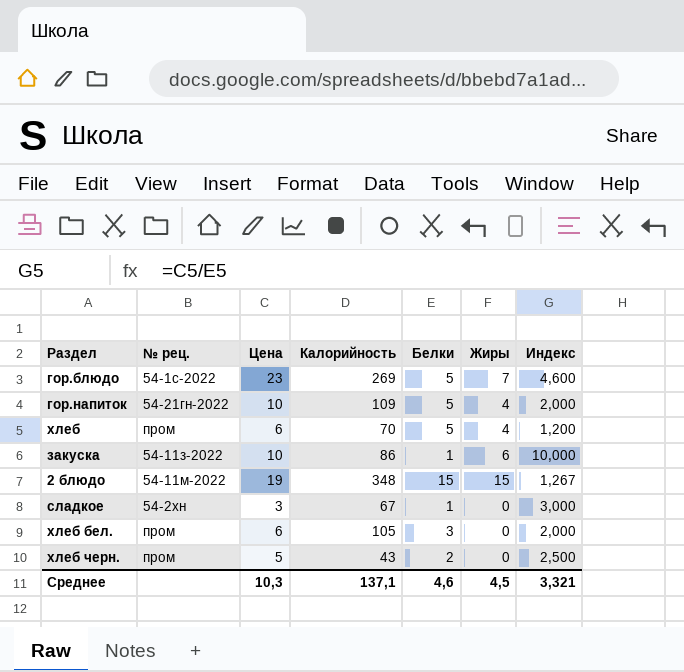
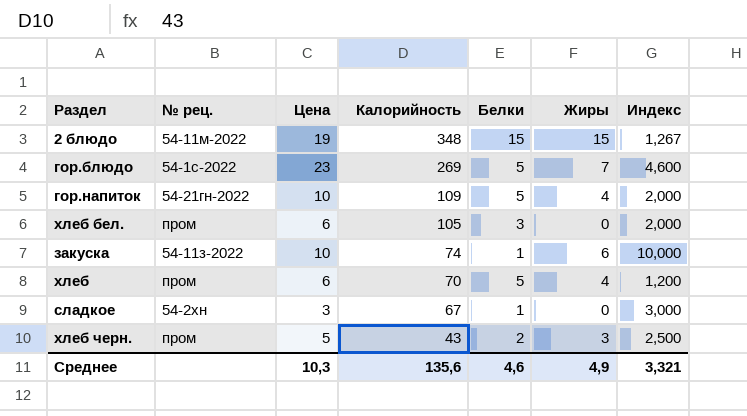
row order: none -> Калорийность descending
закуска | Калорийность: 86 -> 74
хлеб черн. | Жиры: 0 -> 3
Среднее | Калорийность: 137,1 -> 135,6
Среднее | Жиры: 4,5 -> 4,9

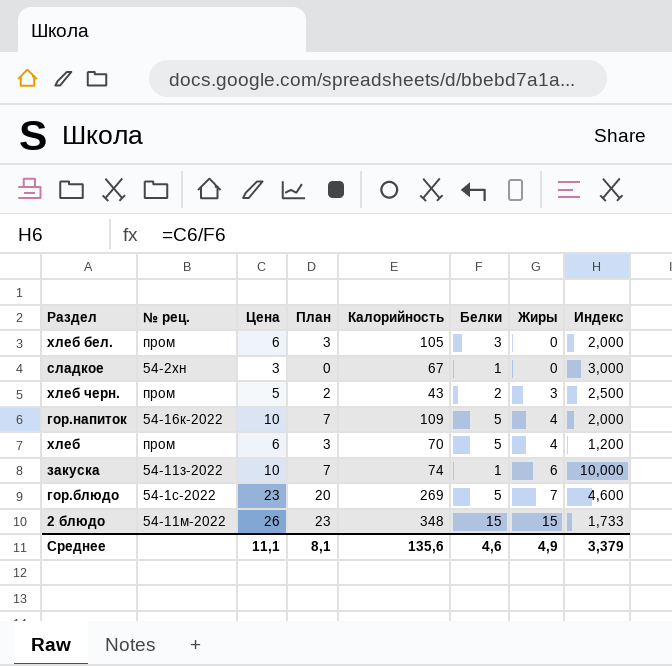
row order: Калорийность descending -> Жиры ascending
column План | formula: none -> [Цена] - 3
гор.напиток | № рец.: 54-21гн-2022 -> 54-16к-2022
2 блюдо | Цена: 19 -> 26
2 блюдо | Индекс: 1,267 -> 1,733
Среднее | Цена: 10,3 -> 11,1
Среднее | Индекс: 3,321 -> 3,379

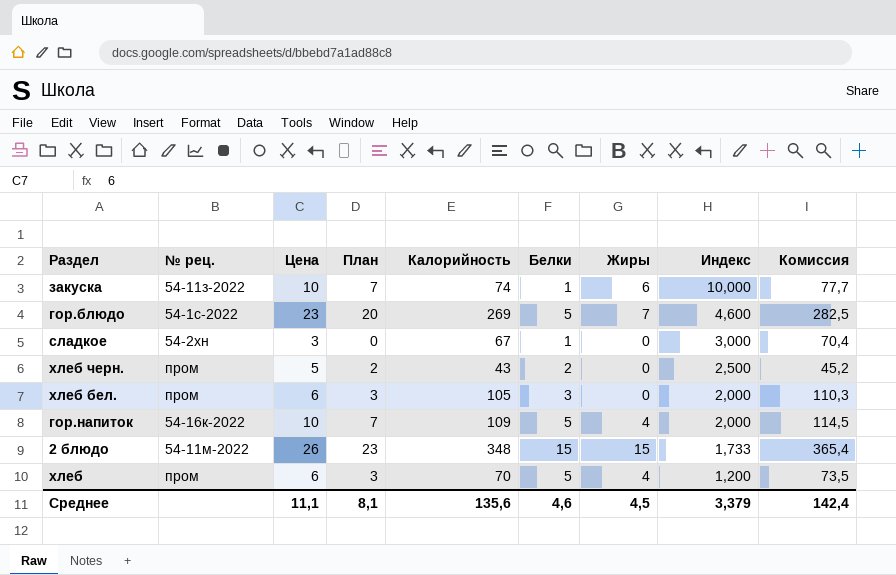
row order: Жиры ascending -> Индекс descending
column Комиссия | formula: none -> [Калорийность] * 1,05
хлеб черн. | Жиры: 3 -> 0
Среднее | Жиры: 4,9 -> 4,5

